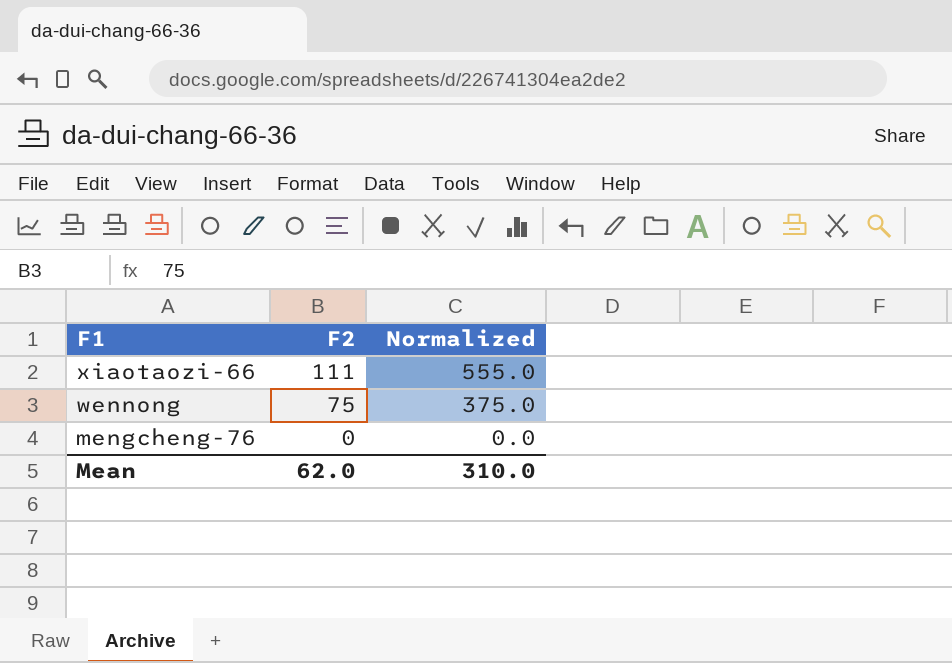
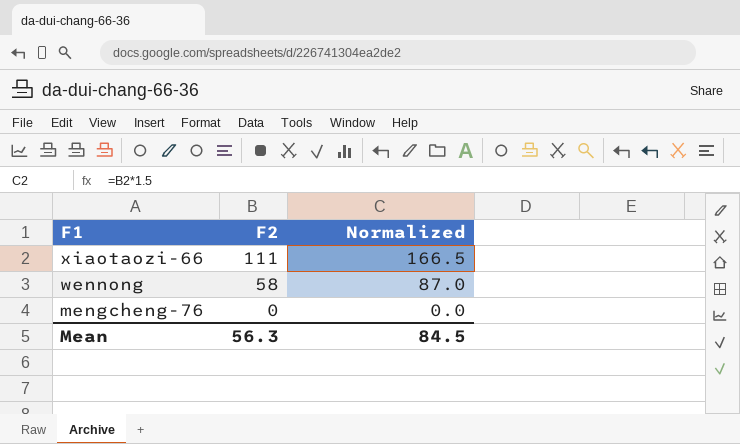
column Normalized | formula: [F2] * 5 -> [F2] * 1.5
wennong | F2: 75 -> 58
Mean | F2: 62.0 -> 56.3
Mean | Normalized: 310.0 -> 84.5

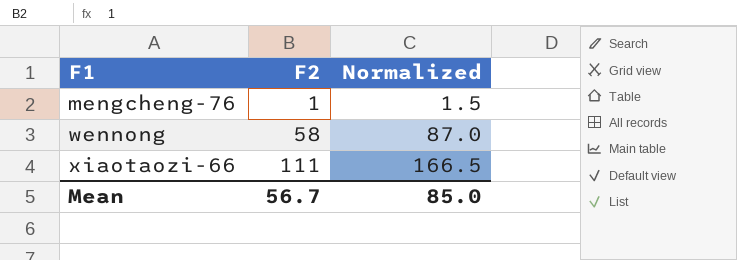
row order: F1 descending -> F1 ascending
mengcheng-76 | F2: 0 -> 1
mengcheng-76 | Normalized: 0.0 -> 1.5
Mean | F2: 56.3 -> 56.7
Mean | Normalized: 84.5 -> 85.0

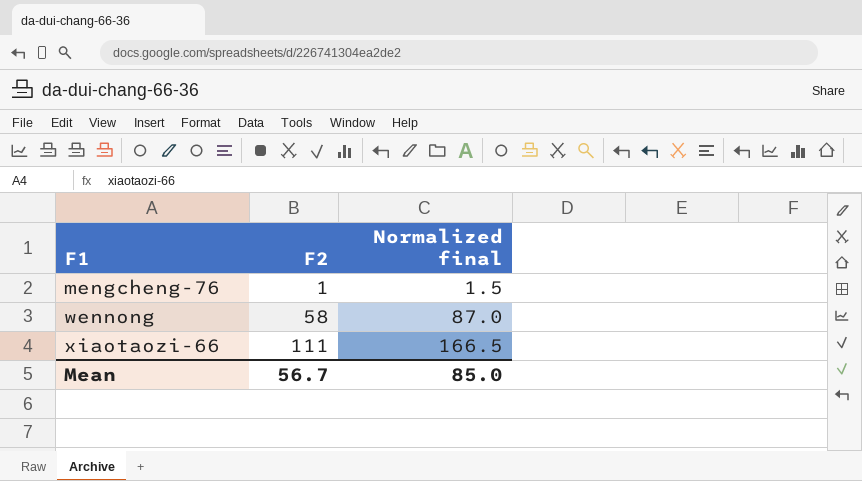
column name: Normalized -> Normalized final

